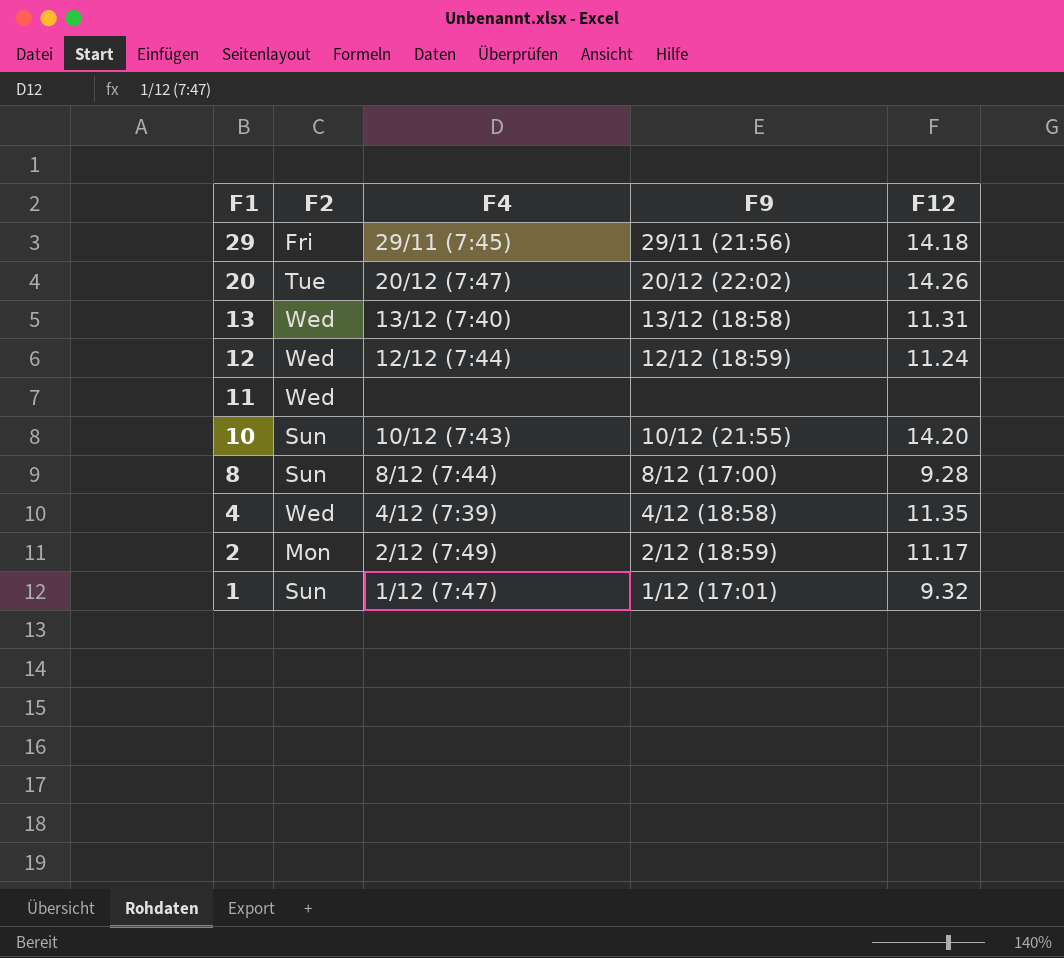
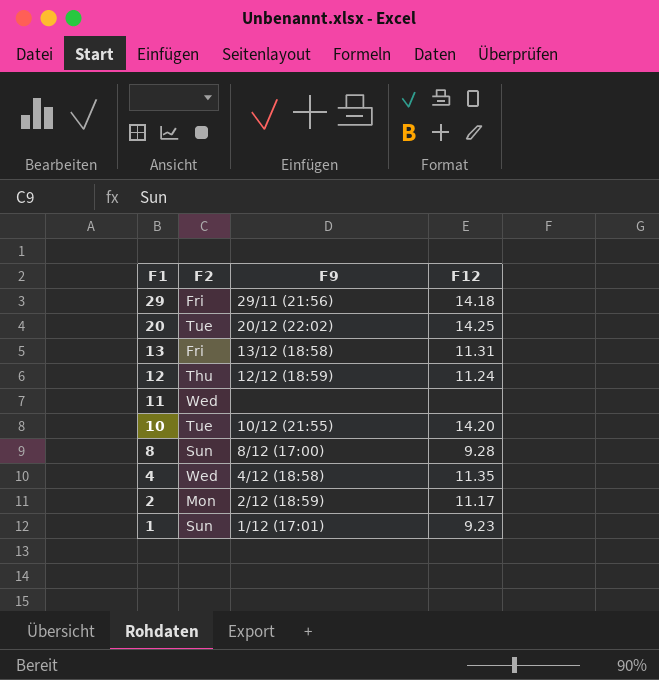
column F4 | position: 3 -> none
20 | F12: 14.26 -> 14.25
13 | F2: Wed -> Fri
12 | F2: Wed -> Thu
10 | F2: Sun -> Tue
1 | F12: 9.32 -> 9.23

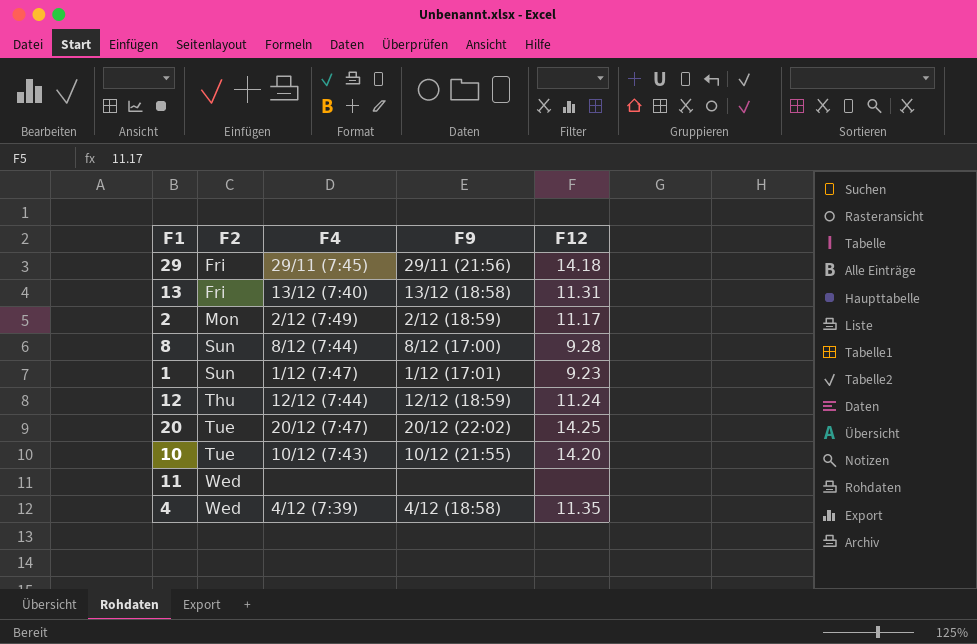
row order: F1 descending -> F2 ascending
column F4 | position: none -> 3

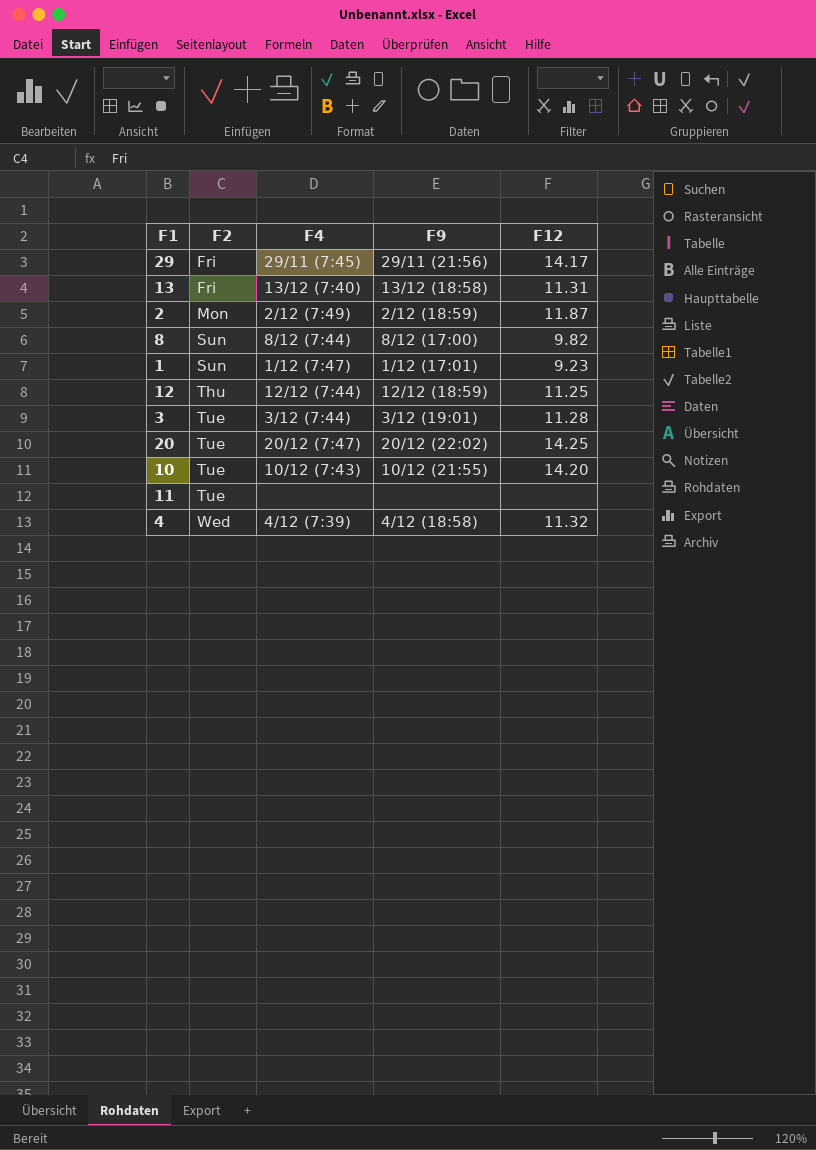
29 | F12: 14.18 -> 14.17
2 | F12: 11.17 -> 11.87
8 | F12: 9.28 -> 9.82
12 | F12: 11.24 -> 11.25
row 3: none -> Tue | 3/12 (7:44) | 3/12 (19:01) | 11.28
11 | F2: Wed -> Tue
4 | F12: 11.35 -> 11.32

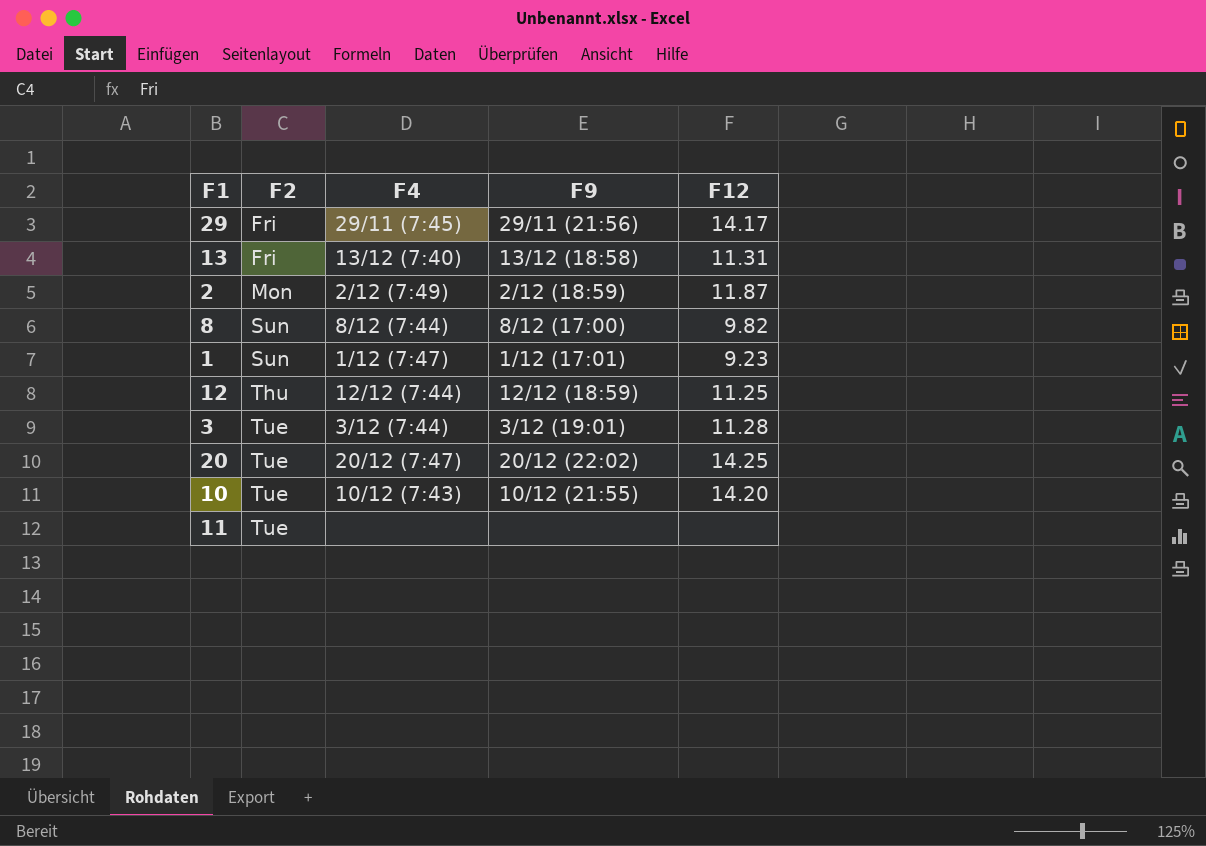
row 4: Wed | 4/12 (7:39) | 4/12 (18:58) | 11.32 -> none

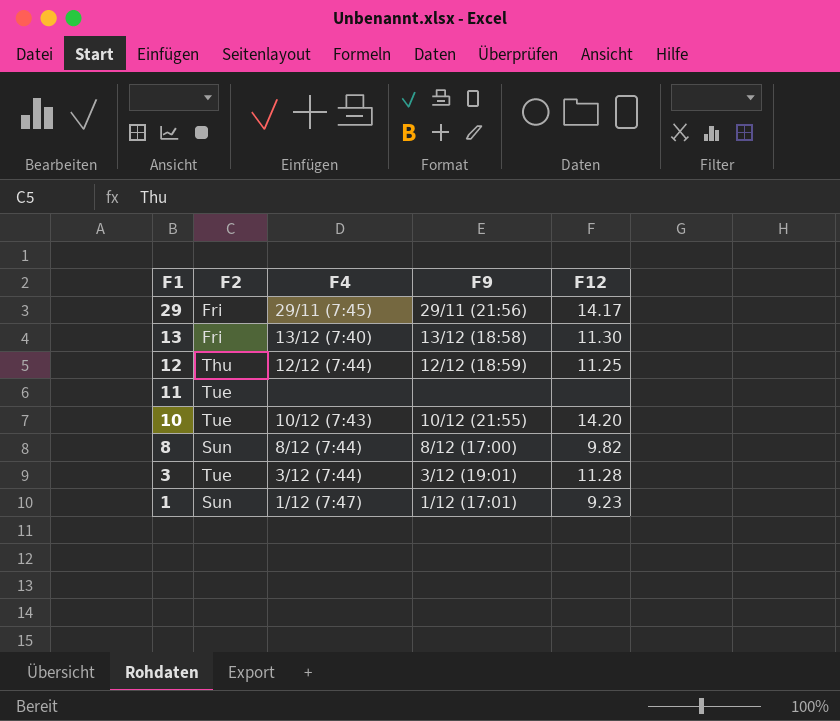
row order: F2 ascending -> F1 descending
row 2: Mon | 2/12 (7:49) | 2/12 (18:59) | 11.87 -> none
row 20: Tue | 20/12 (7:47) | 20/12 (22:02) | 14.25 -> none
13 | F12: 11.31 -> 11.30

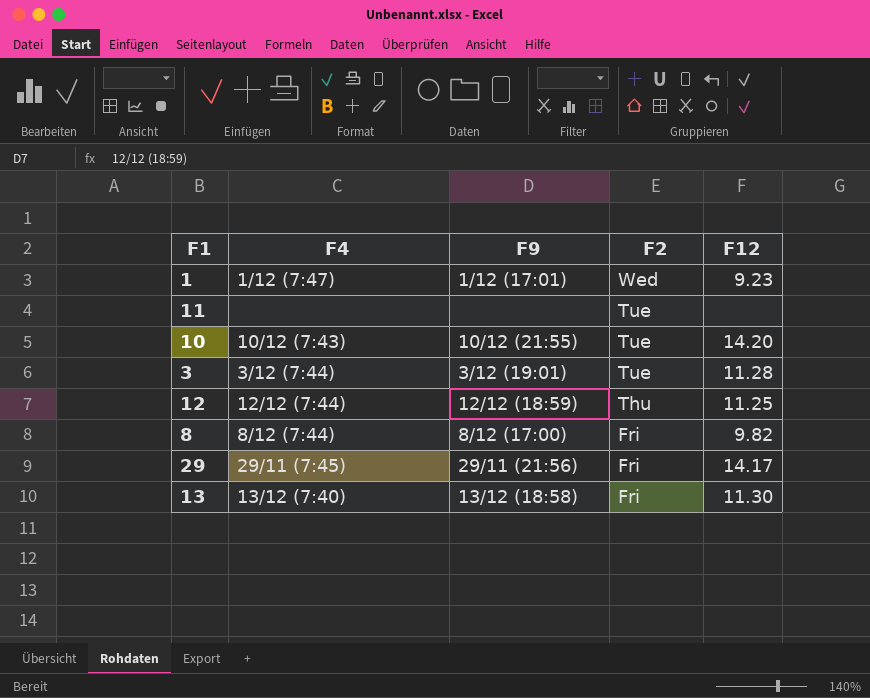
row order: F1 descending -> F2 descending
column F2 | position: 2 -> 4
1 | F2: Sun -> Wed
8 | F2: Sun -> Fri

